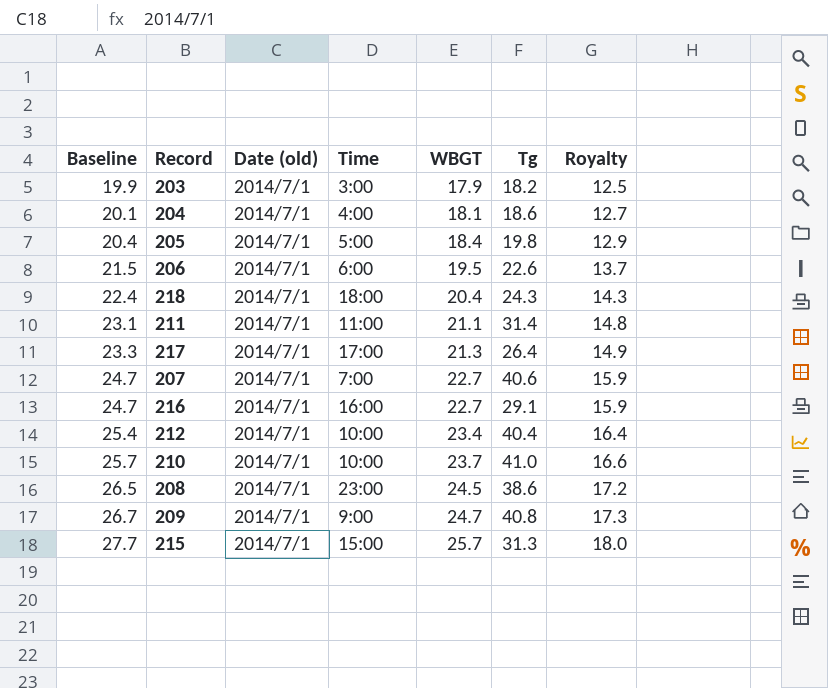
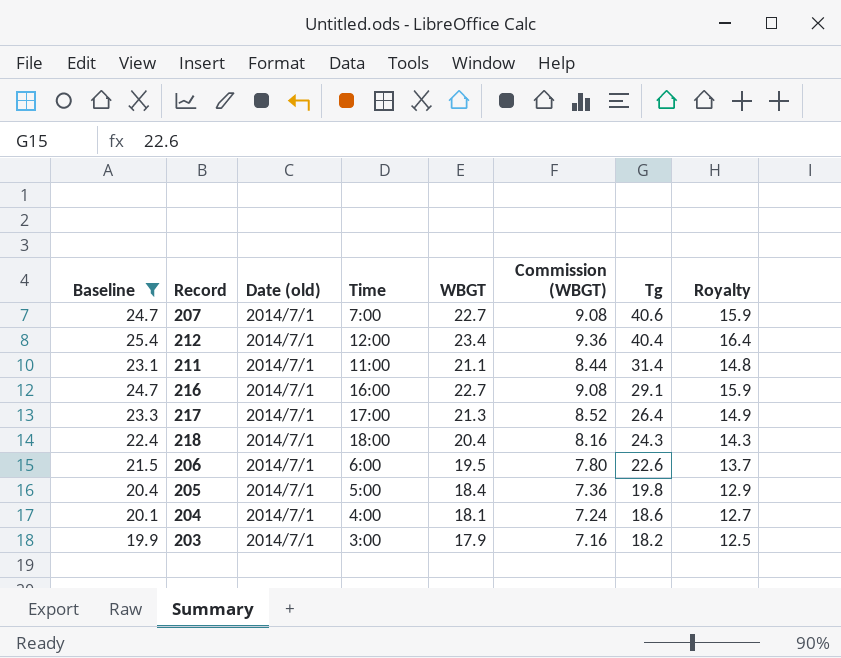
filter: none -> Baseline <= 25.4
row order: Baseline ascending -> Tg descending
column Commission (WBGT) | formula: none -> [WBGT] * 0.4
212 | Time: 10:00 -> 12:00

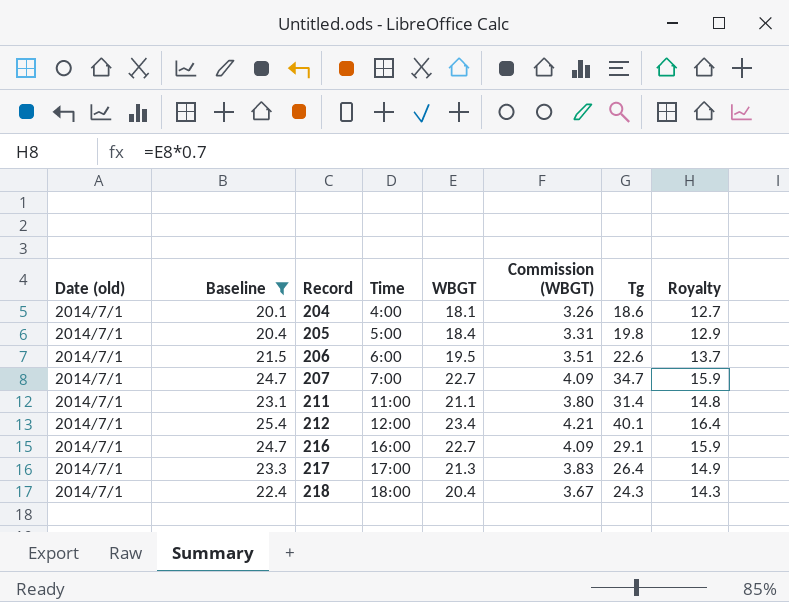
row order: Tg descending -> Record ascending
column Date (old) | position: 3 -> 1
column Commission (WBGT) | formula: [WBGT] * 0.4 -> [WBGT] * 0.18
row 203: 19.9 | 2014/7/1 | 3:00 | 17.9 | 7.16 | 18.2 | 12.5 -> none
207 | Tg: 40.6 -> 34.7
212 | Tg: 40.4 -> 40.1

